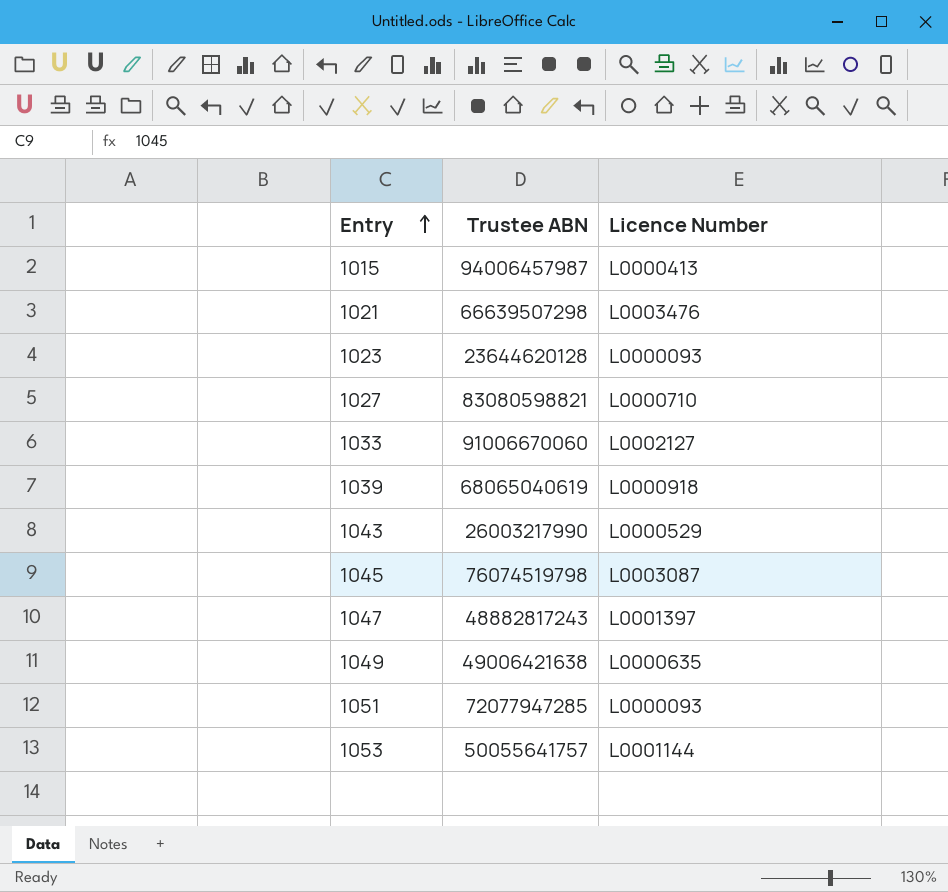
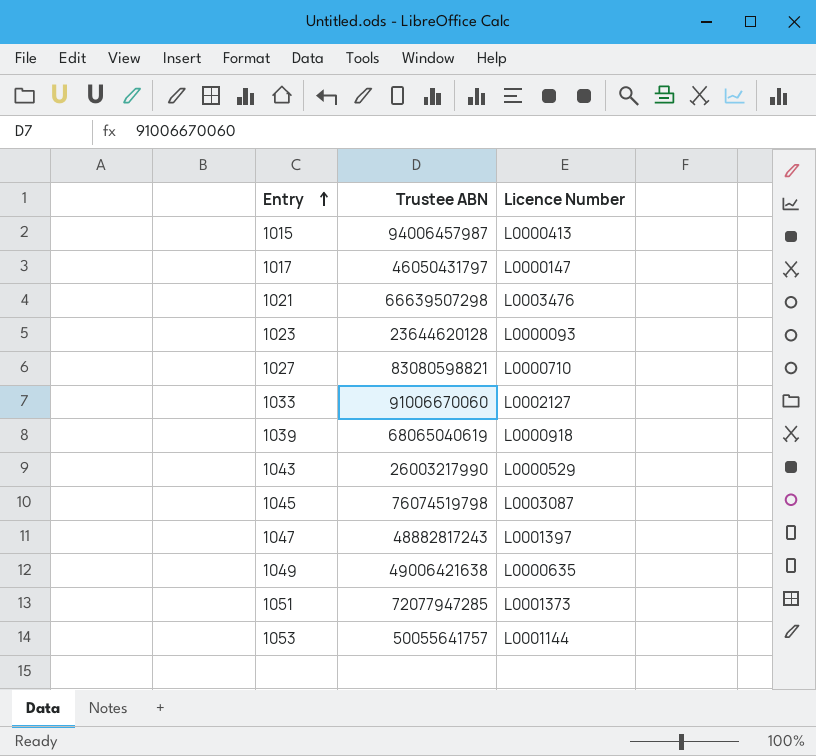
row 1017: none -> 46050431797 | L0000147
1051 | Licence Number: L0000093 -> L0001373

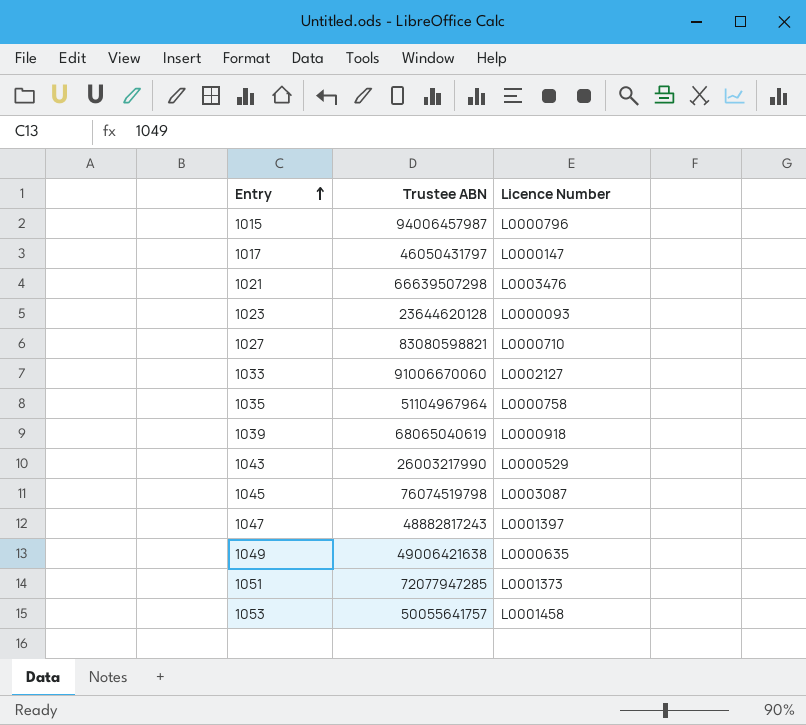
1015 | Licence Number: L0000413 -> L0000796
row 1035: none -> 51104967964 | L0000758
1053 | Licence Number: L0001144 -> L0001458

